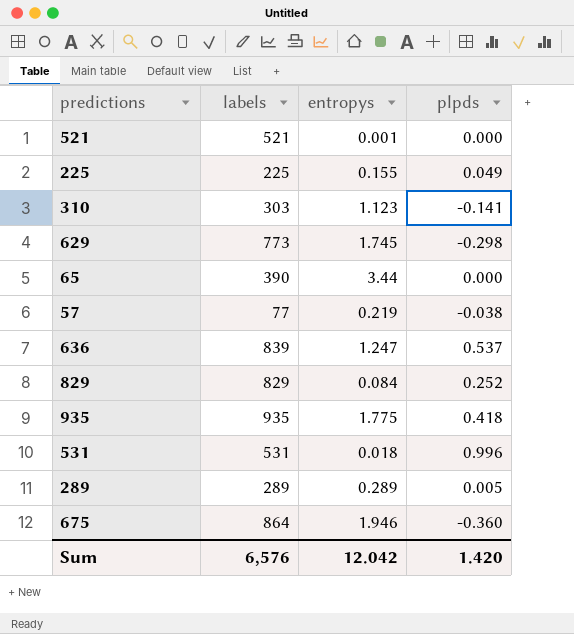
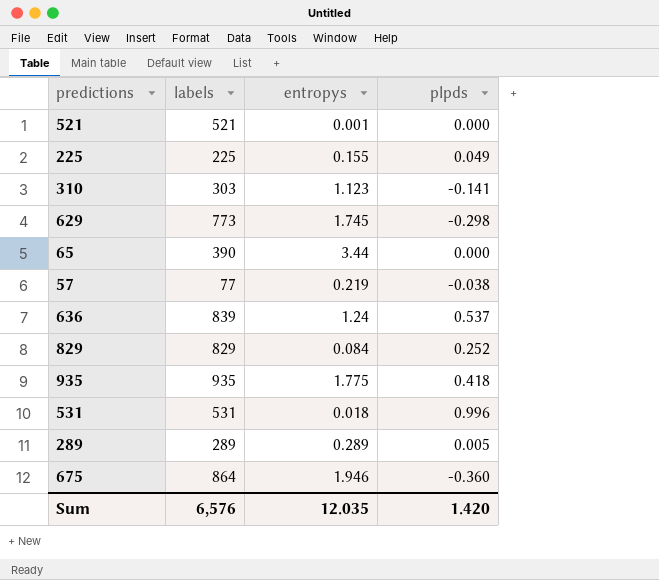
636 | entropys: 1.247 -> 1.24
Sum | entropys: 12.042 -> 12.035

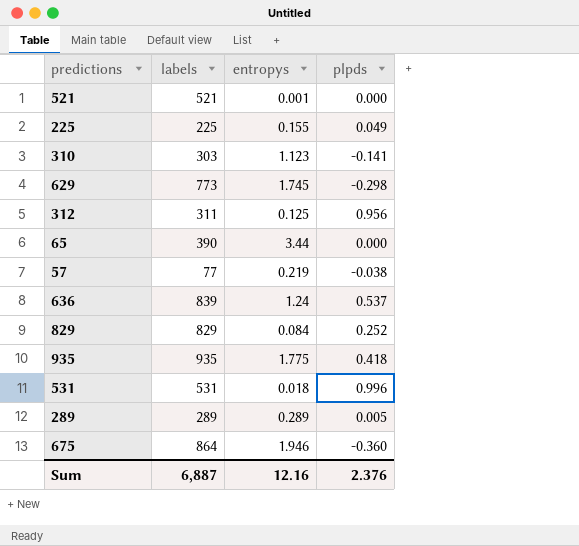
row 312: none -> 311 | 0.125 | 0.956
Sum | labels: 6,576 -> 6,887
Sum | entropys: 12.035 -> 12.16
Sum | plpds: 1.420 -> 2.376

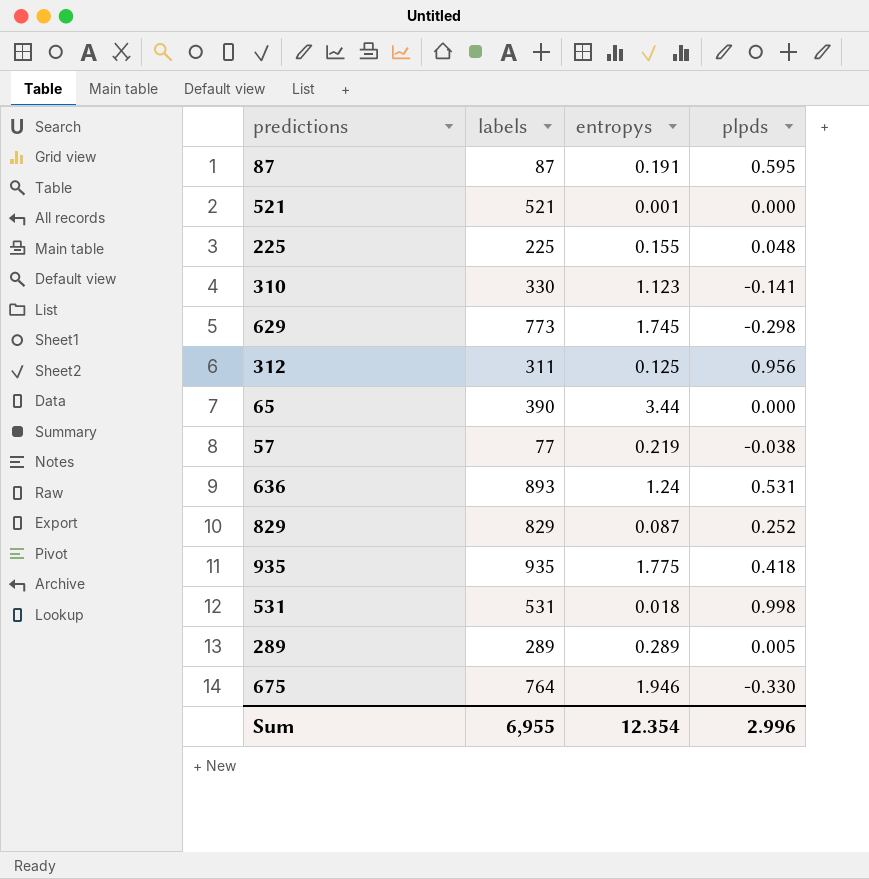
row 87: none -> 87 | 0.191 | 0.595
225 | plpds: 0.049 -> 0.048
310 | labels: 303 -> 330
636 | labels: 839 -> 893
636 | plpds: 0.537 -> 0.531
829 | entropys: 0.084 -> 0.087
531 | plpds: 0.996 -> 0.998
675 | labels: 864 -> 764
675 | plpds: -0.360 -> -0.330
Sum | labels: 6,887 -> 6,955
Sum | entropys: 12.16 -> 12.354
Sum | plpds: 2.376 -> 2.996

